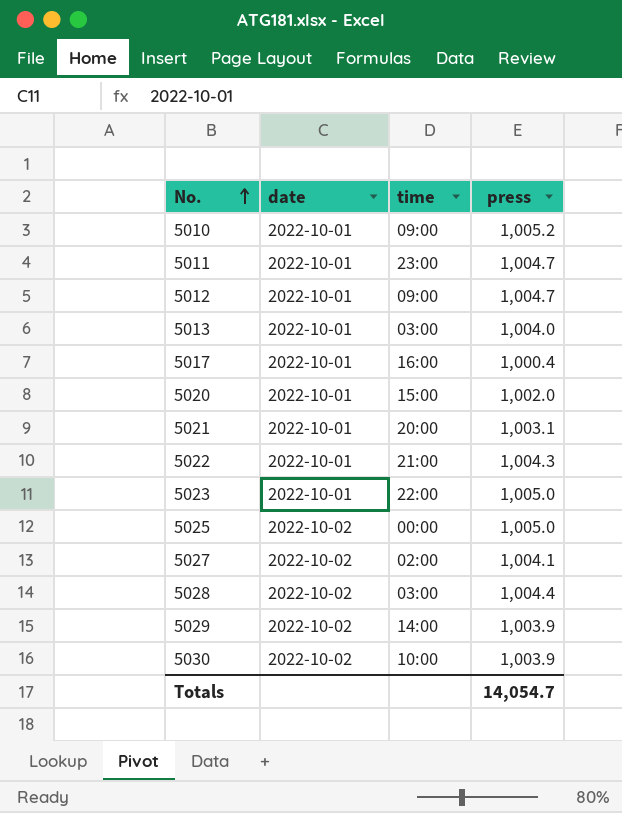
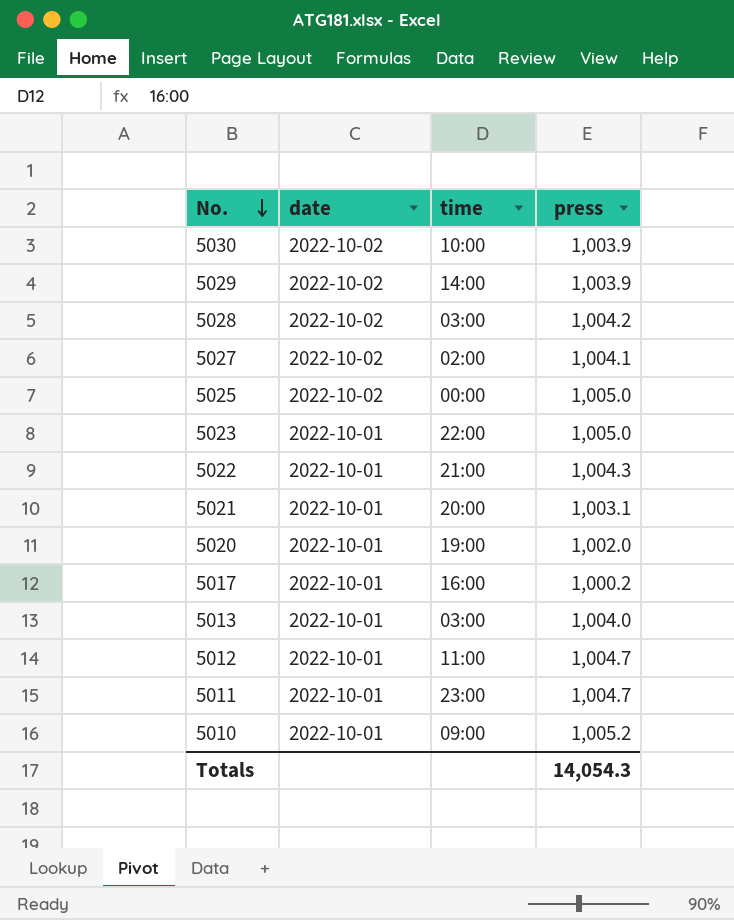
row order: No. ascending -> No. descending
5028 | press: 1,004.4 -> 1,004.2
5020 | time: 15:00 -> 19:00
5017 | press: 1,000.4 -> 1,000.2
5012 | time: 09:00 -> 11:00
Totals | press: 14,054.7 -> 14,054.3

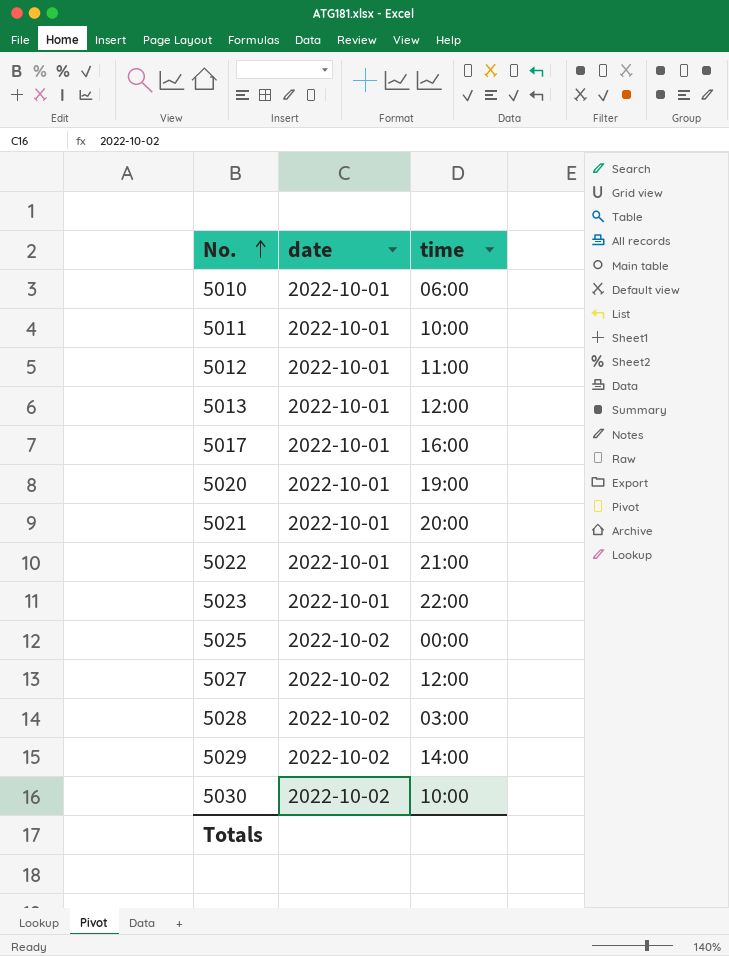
row order: No. descending -> No. ascending
column press | position: 4 -> none
5010 | time: 09:00 -> 06:00
5011 | time: 23:00 -> 10:00
5013 | time: 03:00 -> 12:00
5027 | time: 02:00 -> 12:00

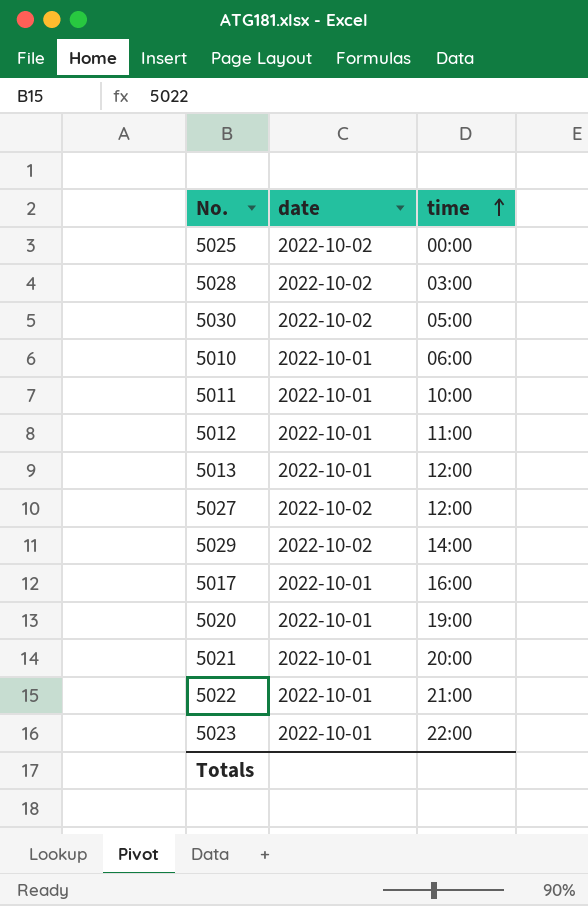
row order: No. ascending -> time ascending
5030 | time: 10:00 -> 05:00

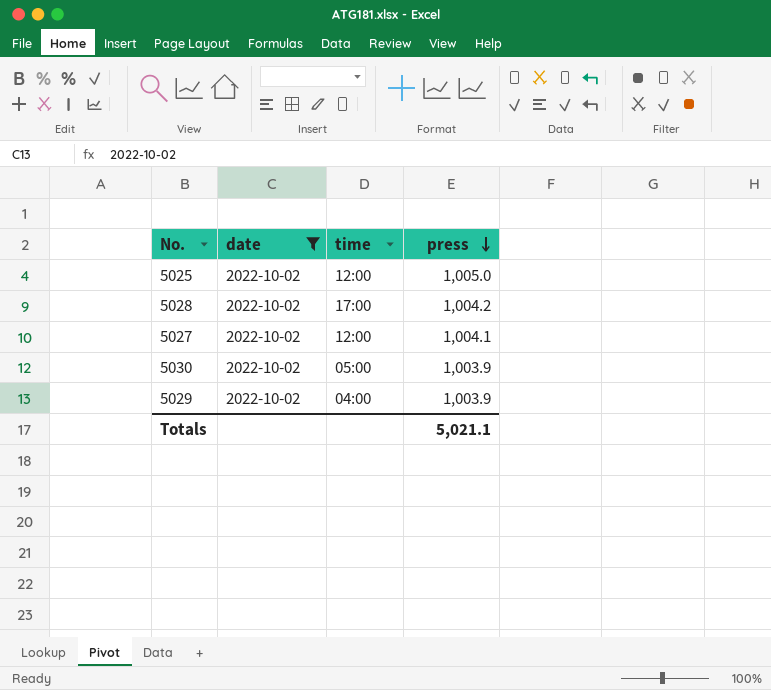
filter: none -> date = 2022-10-02
row order: time ascending -> press descending
column press | position: none -> 4
5025 | time: 00:00 -> 12:00
5028 | time: 03:00 -> 17:00
5029 | time: 14:00 -> 04:00

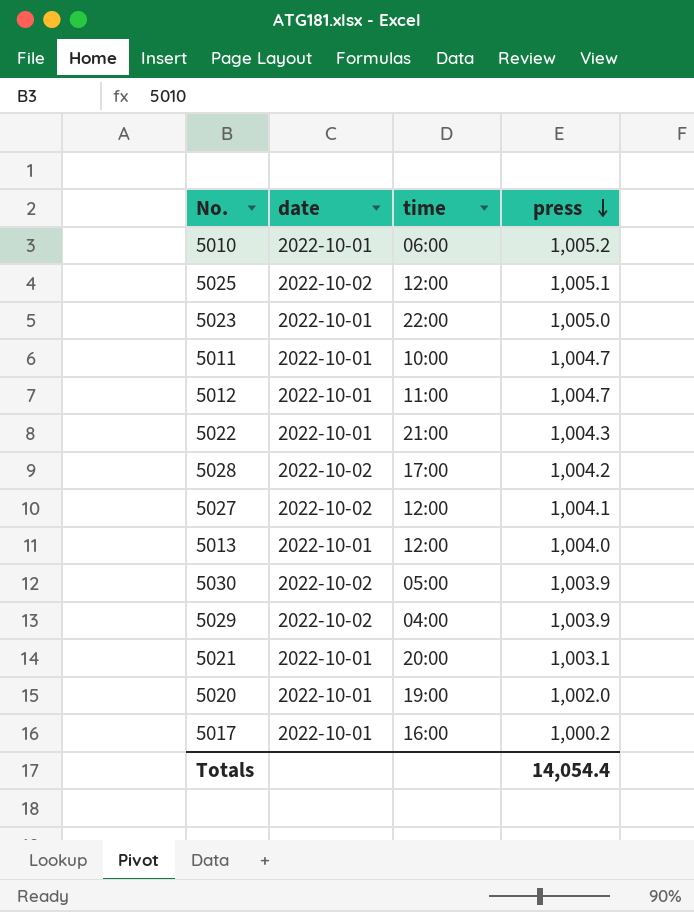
filter: date = 2022-10-02 -> none
5025 | press: 1,005.0 -> 1,005.1
Totals | press: 5,021.1 -> 14,054.4

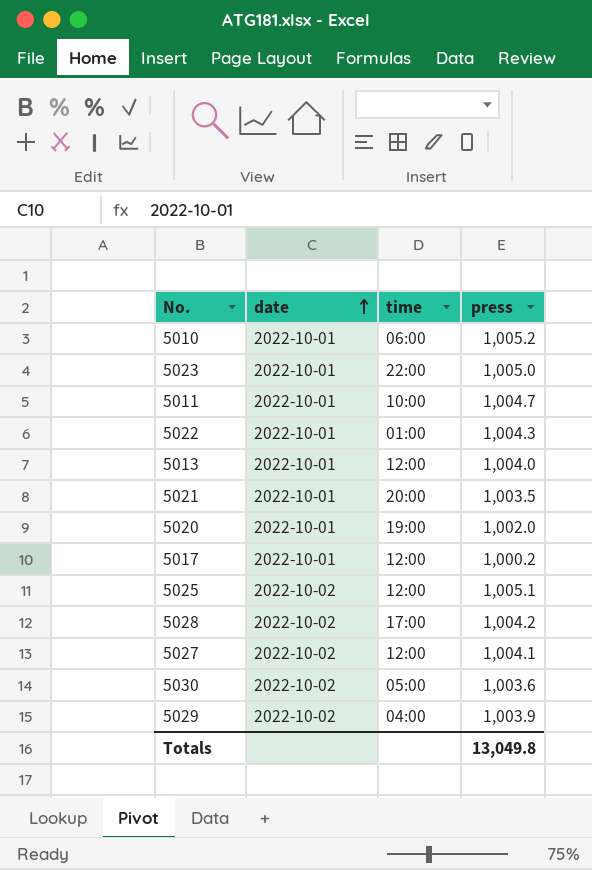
row order: press descending -> date ascending
row 5012: 2022-10-01 | 11:00 | 1,004.7 -> none
5022 | time: 21:00 -> 01:00
5021 | press: 1,003.1 -> 1,003.5
5017 | time: 16:00 -> 12:00
5030 | press: 1,003.9 -> 1,003.6
Totals | press: 14,054.4 -> 13,049.8

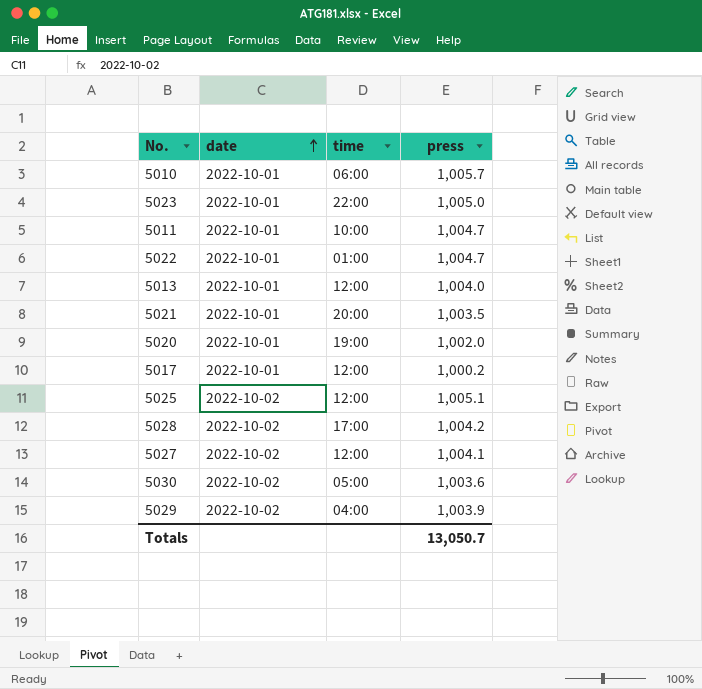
5010 | press: 1,005.2 -> 1,005.7
5022 | press: 1,004.3 -> 1,004.7
Totals | press: 13,049.8 -> 13,050.7

